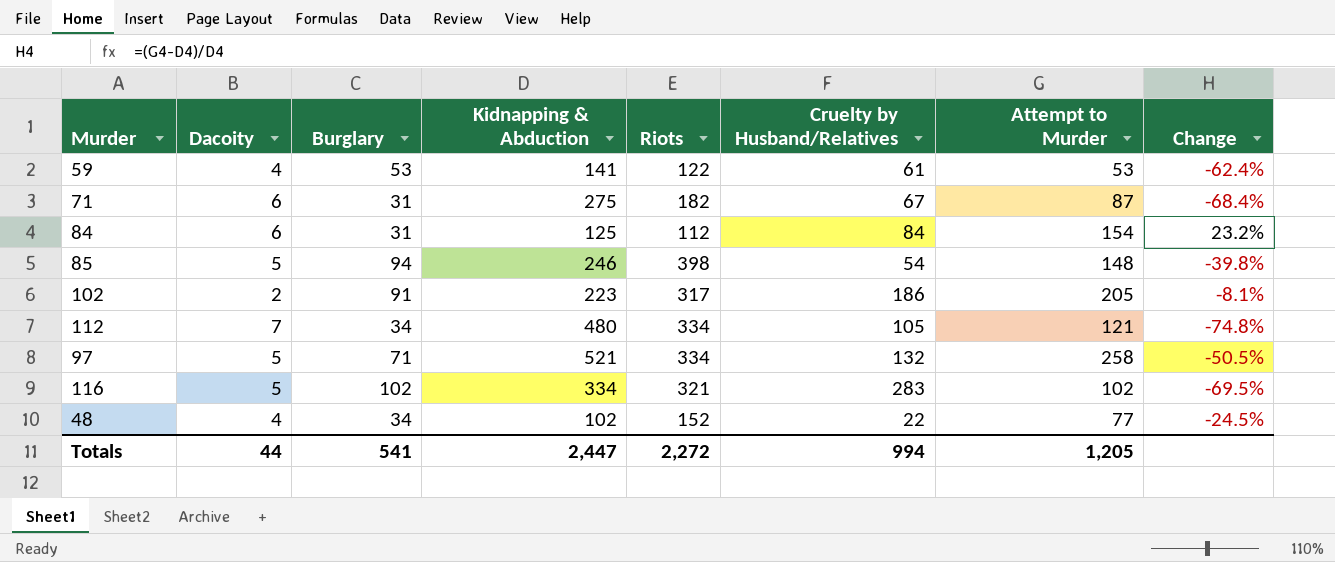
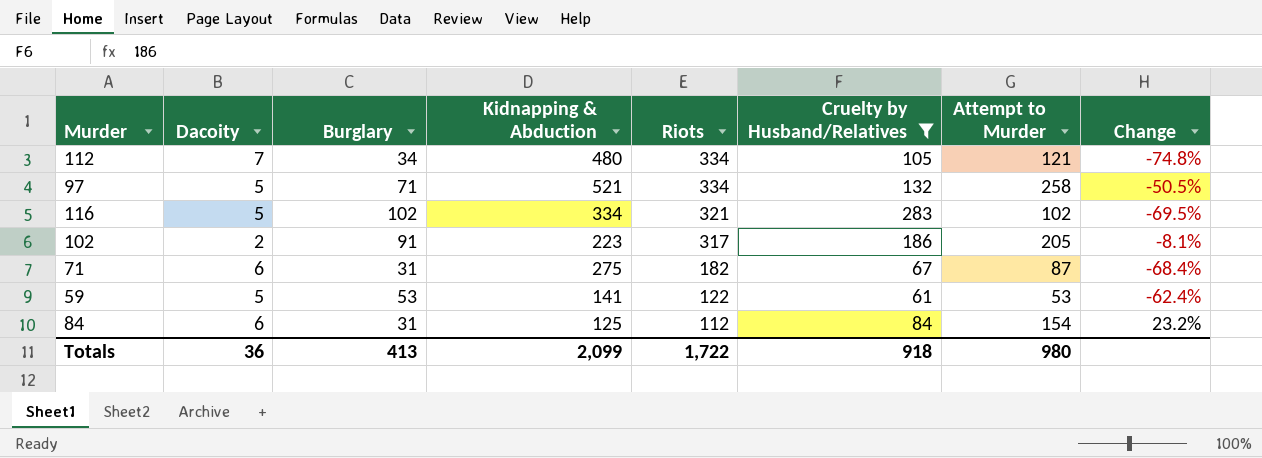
filter: none -> Cruelty by Husband/Relatives >= 61
row order: none -> Riots descending
59 | Dacoity: 4 -> 5
Totals | Dacoity: 44 -> 36
Totals | Burglary: 541 -> 413
Totals | Kidnapping & Abduction: 2,447 -> 2,099
Totals | Riots: 2,272 -> 1,722
Totals | Cruelty by Husband/Relatives: 994 -> 918
Totals | Attempt to Murder: 1,205 -> 980

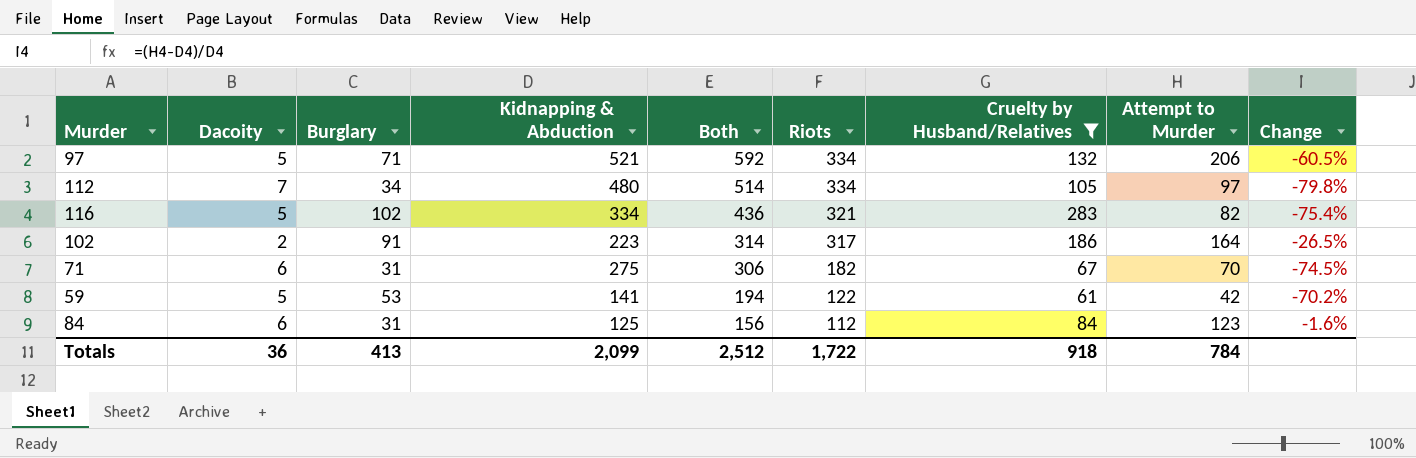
row order: Riots descending -> Both descending
column Both | formula: none -> [Burglary] + [Kidnapping & Abduction]
97 | Attempt to Murder: 258 -> 206
97 | Change: -50.5% -> -60.5%
112 | Attempt to Murder: 121 -> 97
112 | Change: -74.8% -> -79.8%
116 | Attempt to Murder: 102 -> 82
116 | Change: -69.5% -> -75.4%
102 | Attempt to Murder: 205 -> 164
102 | Change: -8.1% -> -26.5%
71 | Attempt to Murder: 87 -> 70
71 | Change: -68.4% -> -74.5%
59 | Attempt to Murder: 53 -> 42
59 | Change: -62.4% -> -70.2%
84 | Attempt to Murder: 154 -> 123
84 | Change: 23.2% -> -1.6%
Totals | Attempt to Murder: 980 -> 784

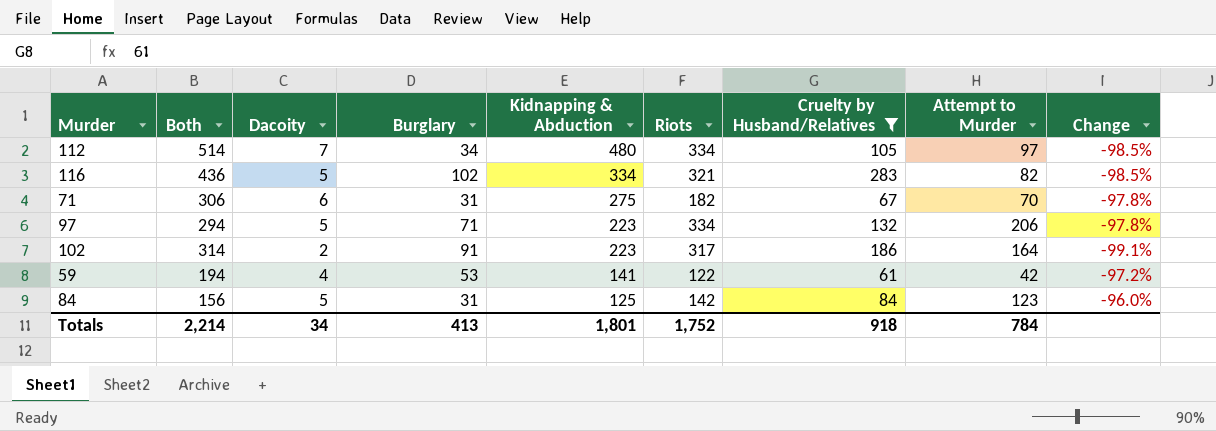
row order: Both descending -> Kidnapping & Abduction descending
column Both | position: 5 -> 2
column Change | formula: ([Attempt to Murder] - [Kidnapping & Abduction]) / [Kidnapping & Abduction] -> ([Dacoity] - [Kidnapping & Abduction]) / [Kidnapping & Abduction]
97 | Both: 592 -> 294
97 | Kidnapping & Abduction: 521 -> 223
59 | Dacoity: 5 -> 4
84 | Dacoity: 6 -> 5
84 | Riots: 112 -> 142
Totals | Both: 2,512 -> 2,214
Totals | Dacoity: 36 -> 34
Totals | Kidnapping & Abduction: 2,099 -> 1,801
Totals | Riots: 1,722 -> 1,752

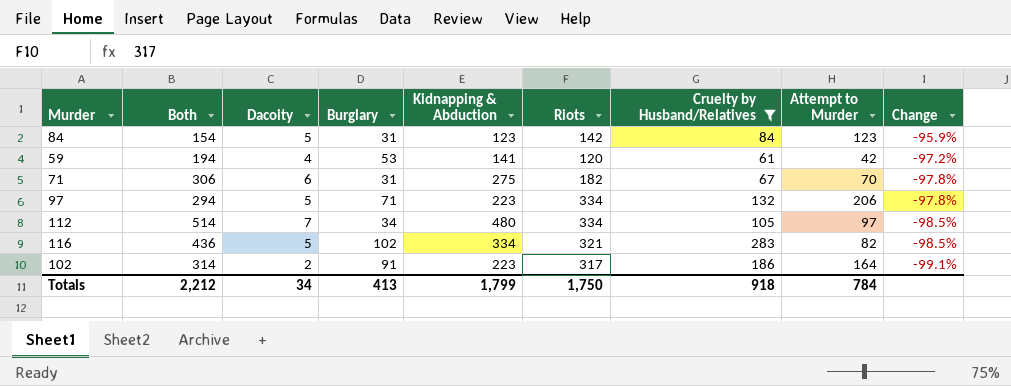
row order: Kidnapping & Abduction descending -> Change descending
84 | Both: 156 -> 154
84 | Kidnapping & Abduction: 125 -> 123
84 | Change: -96.0% -> -95.9%
59 | Riots: 122 -> 120
Totals | Both: 2,214 -> 2,212
Totals | Kidnapping & Abduction: 1,801 -> 1,799
Totals | Riots: 1,752 -> 1,750

